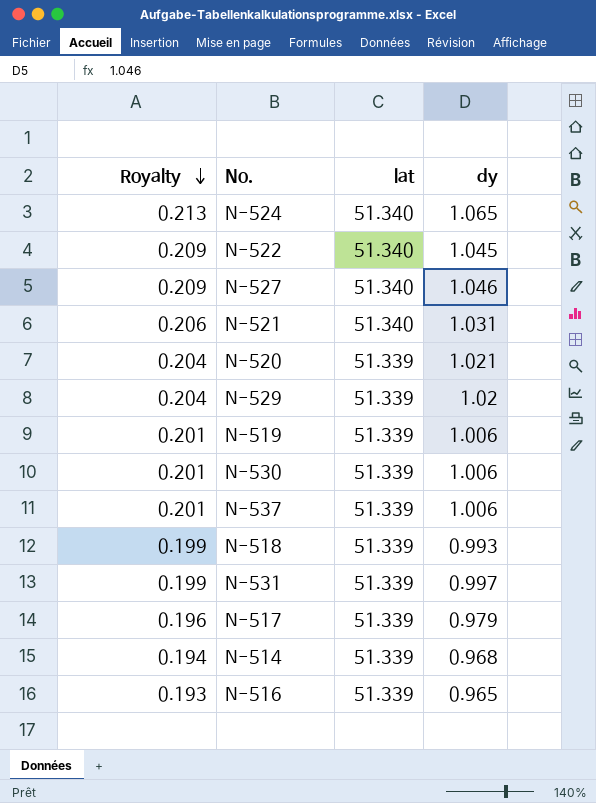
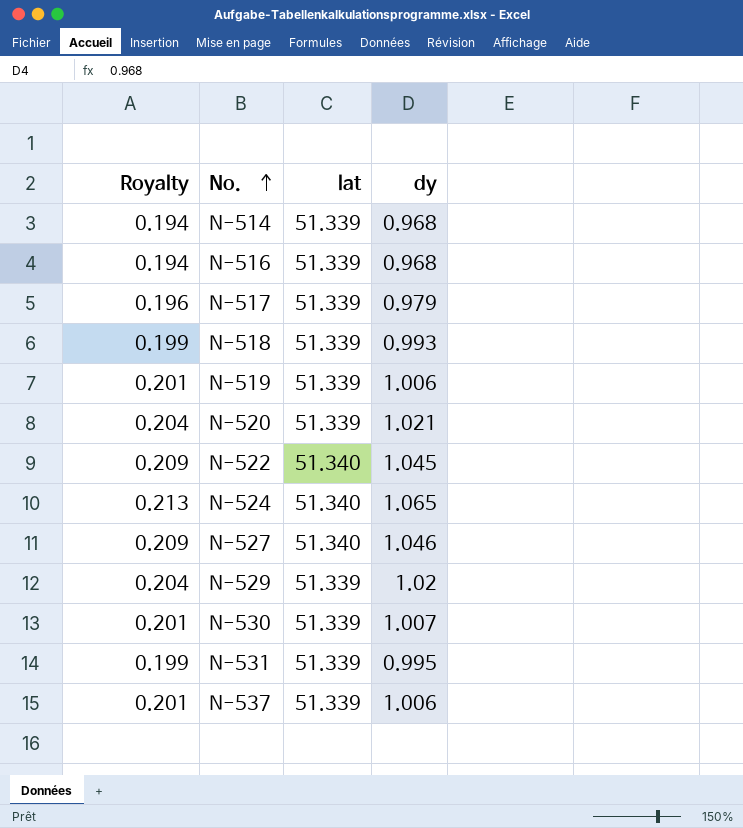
row order: Royalty descending -> No. ascending
row N-521: 0.206 | 51.340 | 1.031 -> none
N-516 | Royalty: 0.193 -> 0.194
N-516 | dy: 0.965 -> 0.968
N-530 | dy: 1.006 -> 1.007
N-531 | dy: 0.997 -> 0.995

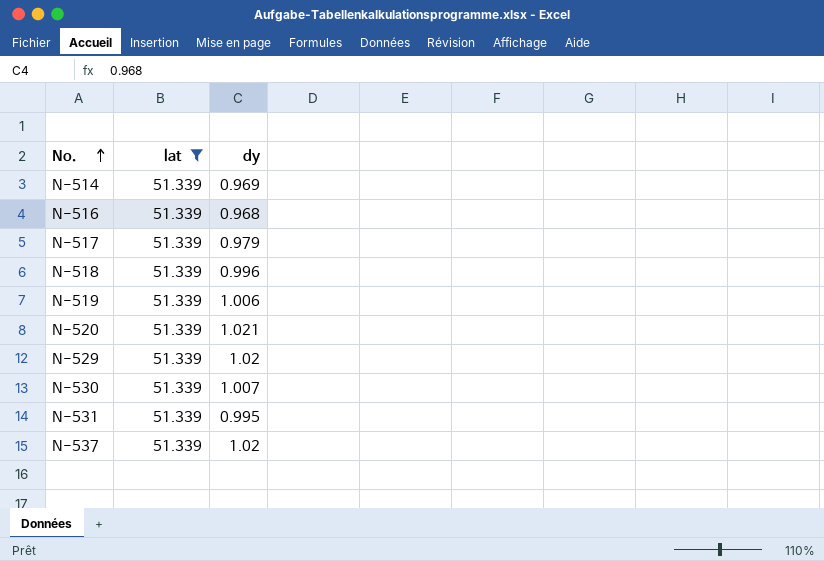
filter: none -> lat = 51.339
column Royalty | formula: [dy] * 0.2 -> none
N-514 | dy: 0.968 -> 0.969
N-518 | dy: 0.993 -> 0.996
N-537 | dy: 1.006 -> 1.02

